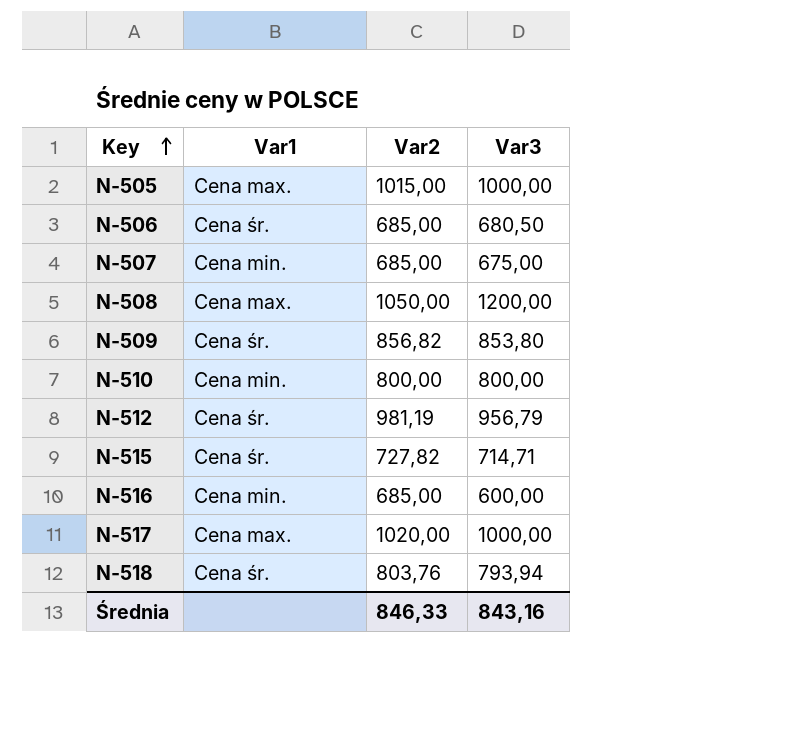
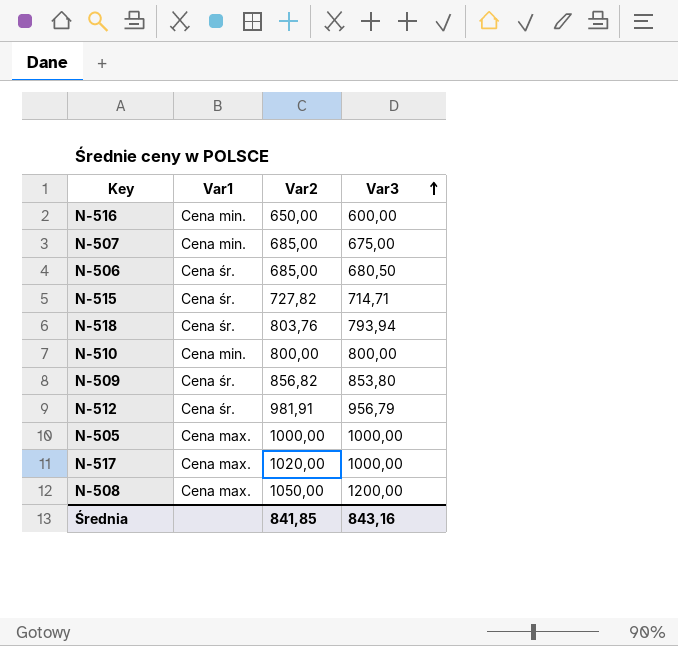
row order: Key ascending -> Var3 ascending
N-516 | Var2: 685,00 -> 650,00
N-512 | Var2: 981,19 -> 981,91
N-505 | Var2: 1015,00 -> 1000,00
Średnia | Var2: 846,33 -> 841,85

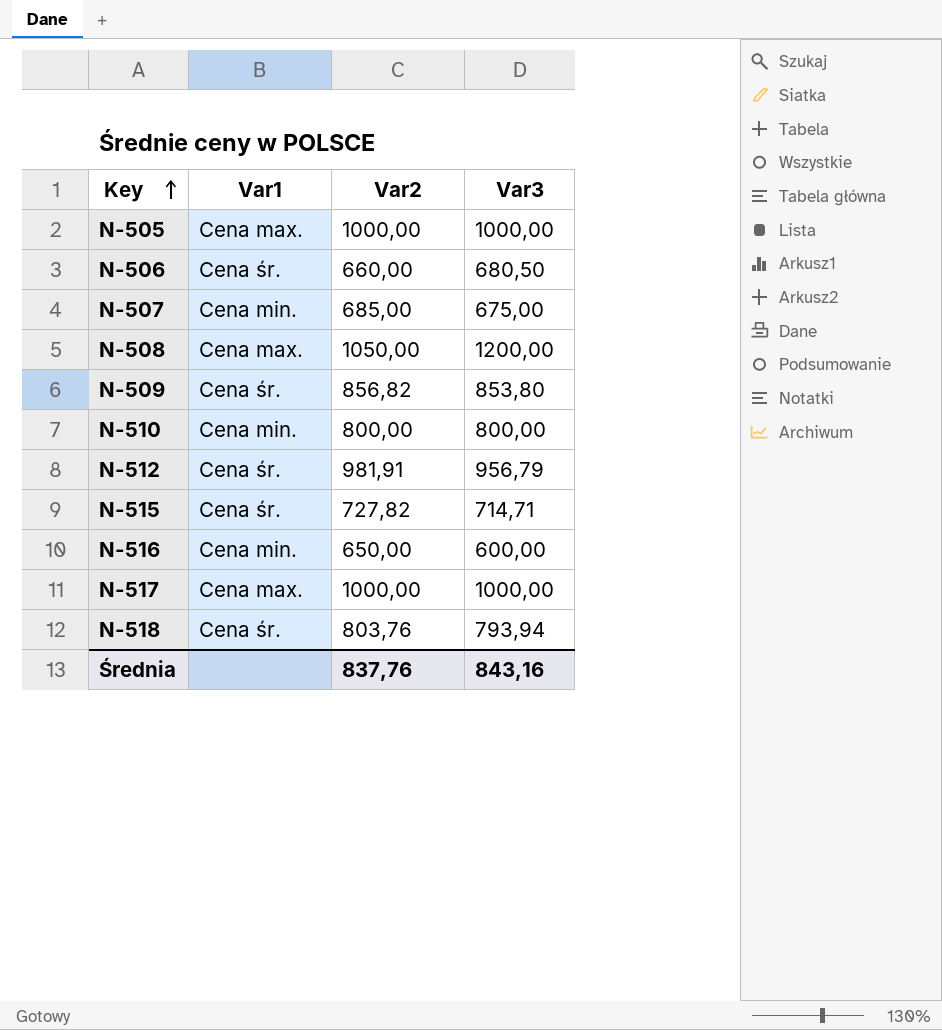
row order: Var3 ascending -> Key ascending
N-506 | Var2: 685,00 -> 660,00
N-517 | Var2: 1020,00 -> 1000,00
Średnia | Var2: 841,85 -> 837,76

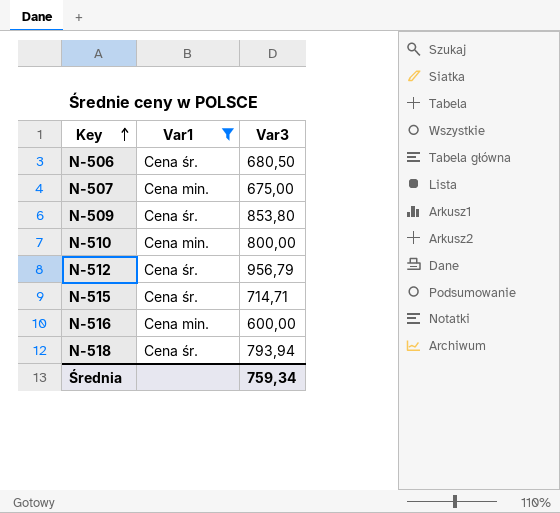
filter: none -> Var1 != Cena max.
column Var2 | position: 3 -> none
Średnia | Var3: 843,16 -> 759,34

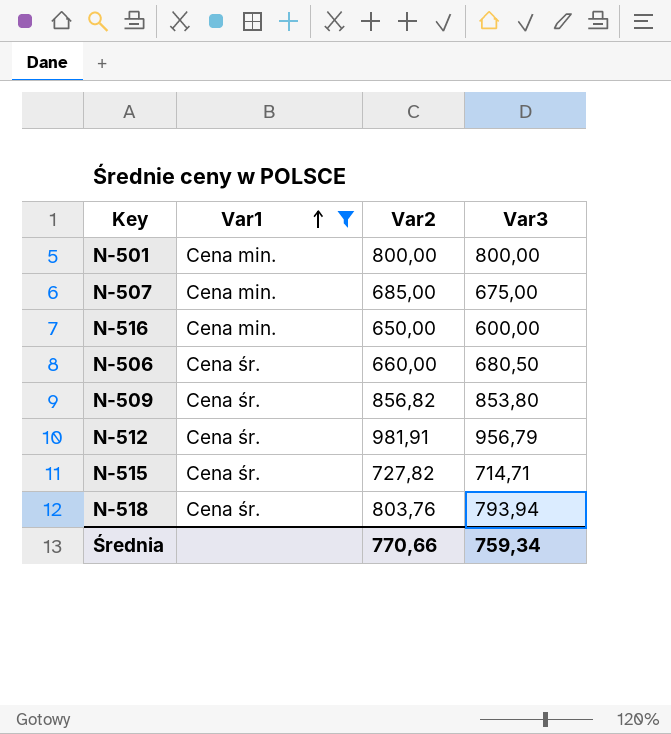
row order: Key ascending -> Var1 ascending
column Var2 | position: none -> 3
row N-510: Cena min. | 800,00 -> none
row N-501: none -> Cena min. | 800,00 | 800,00

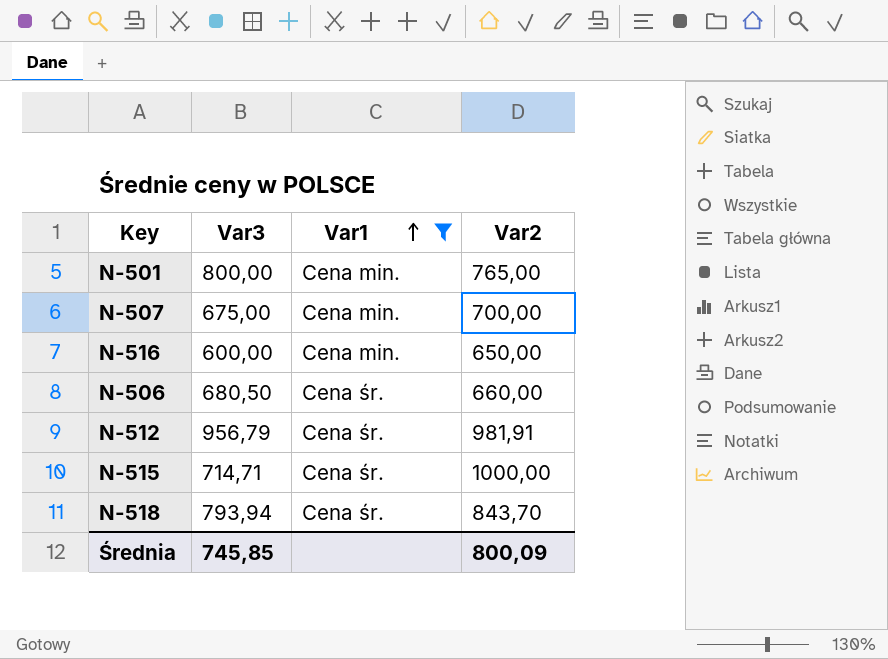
column Var3 | position: 4 -> 2
row N-509: Cena śr. | 856,82 | 853,80 -> none
N-501 | Var2: 800,00 -> 765,00
N-507 | Var2: 685,00 -> 700,00
N-515 | Var2: 727,82 -> 1000,00
N-518 | Var2: 803,76 -> 843,70
Średnia | Var3: 759,34 -> 745,85
Średnia | Var2: 770,66 -> 800,09

